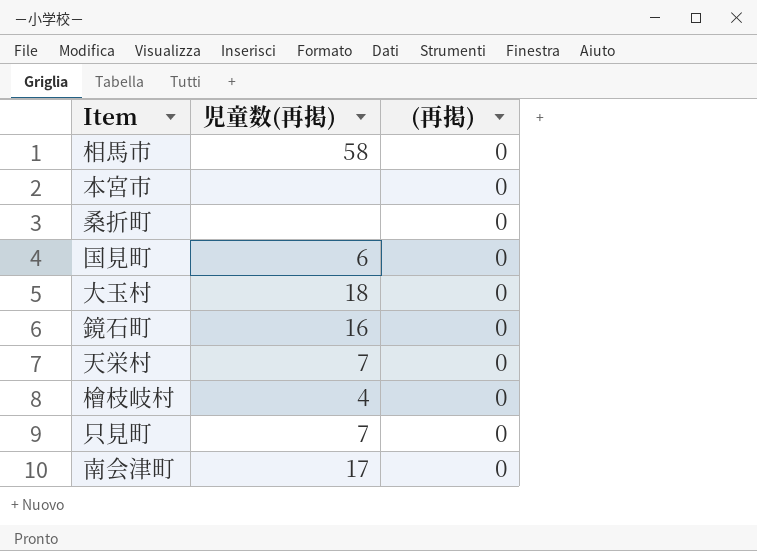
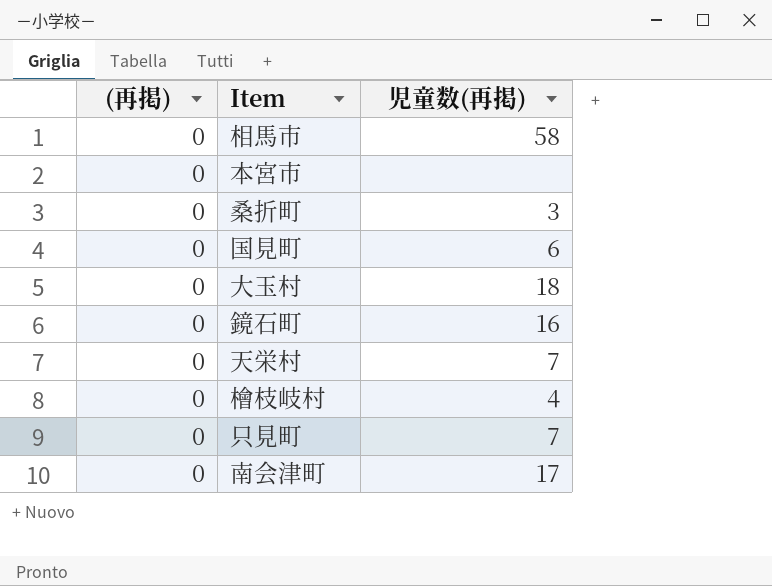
column (再掲) | position: 3 -> 1
桑折町 | 児童数(再掲): none -> 3

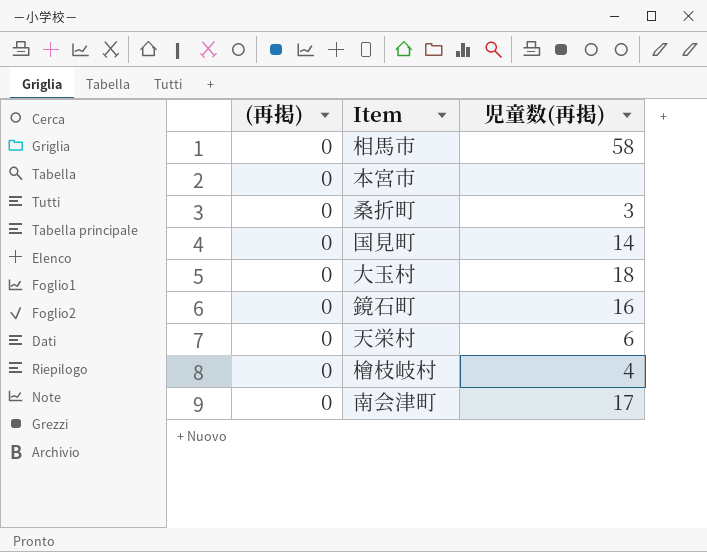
row 只見町: 0 | 7 -> none
国見町 | 児童数(再掲): 6 -> 14
天栄村 | 児童数(再掲): 7 -> 6

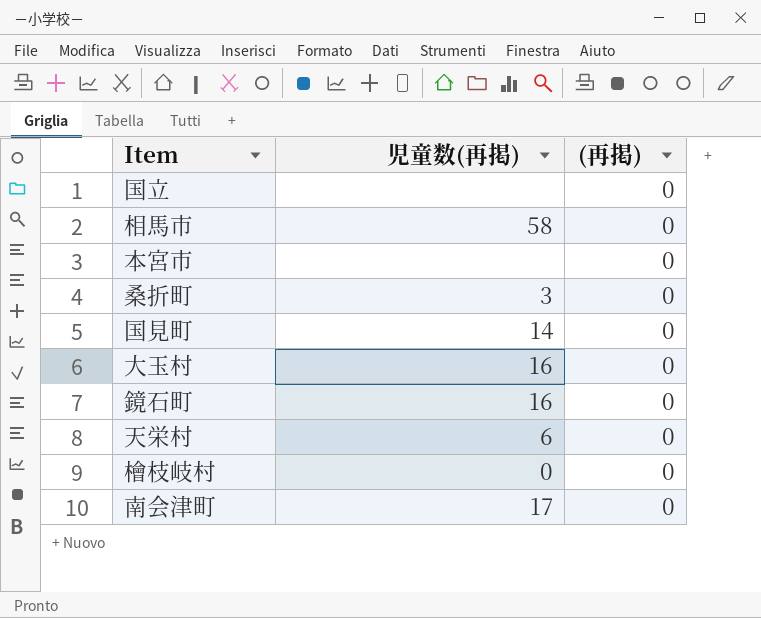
column (再掲) | position: 1 -> 3
row 国立: none -> none | 0
大玉村 | 児童数(再掲): 18 -> 16
檜枝岐村 | 児童数(再掲): 4 -> 0

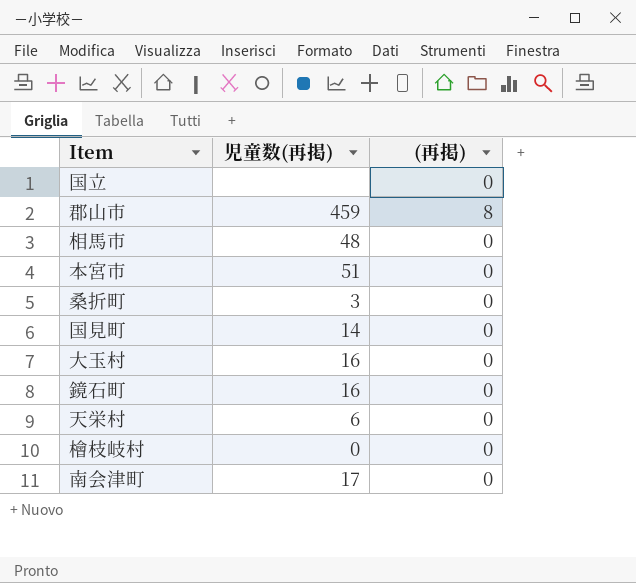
row 郡山市: none -> 459 | 8
相馬市 | 児童数(再掲): 58 -> 48
本宮市 | 児童数(再掲): none -> 51

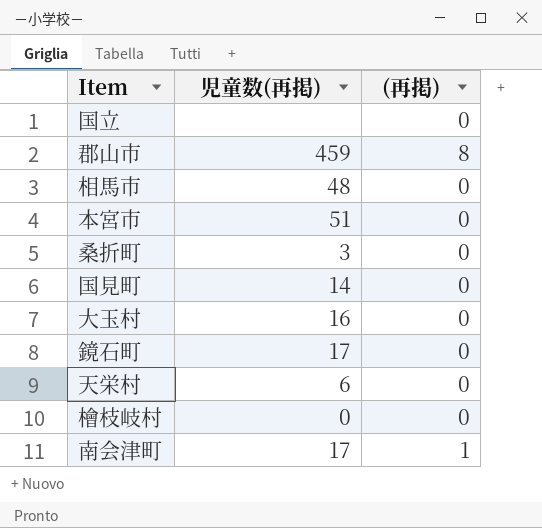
鏡石町 | 児童数(再掲): 16 -> 17
南会津町 | (再掲): 0 -> 1

